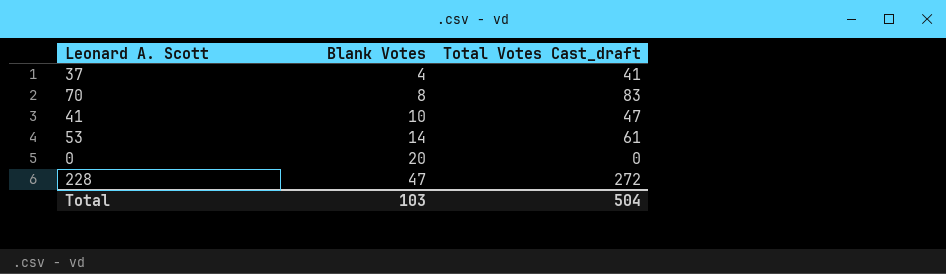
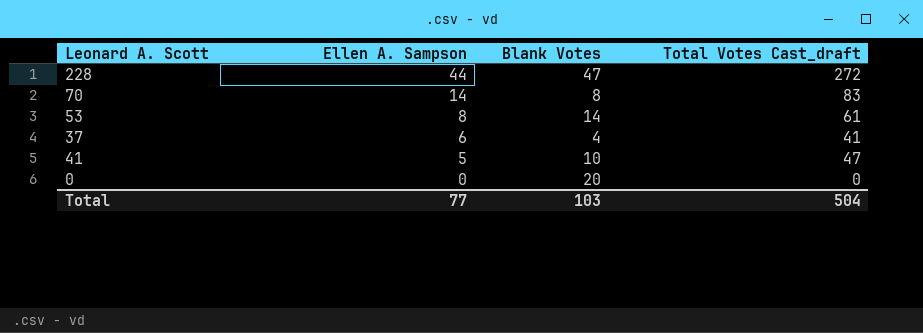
row order: Blank Votes ascending -> Ellen A. Sampson descending
column Ellen A. Sampson | position: none -> 2

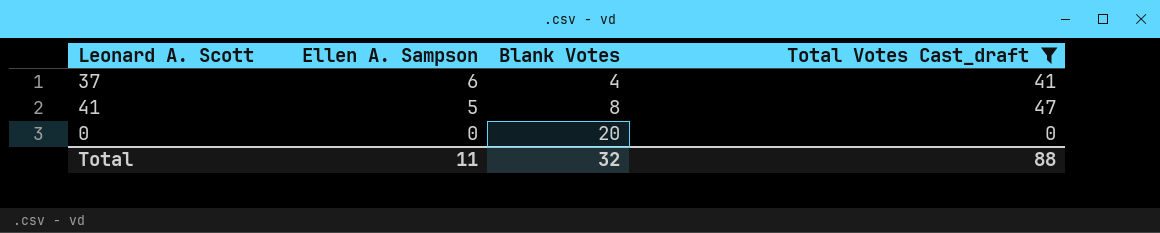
filter: none -> Total Votes Cast_draft <= 47
41 | Blank Votes: 10 -> 8
Total | Ellen A. Sampson: 77 -> 11
Total | Blank Votes: 103 -> 32
Total | Total Votes Cast_draft: 504 -> 88

